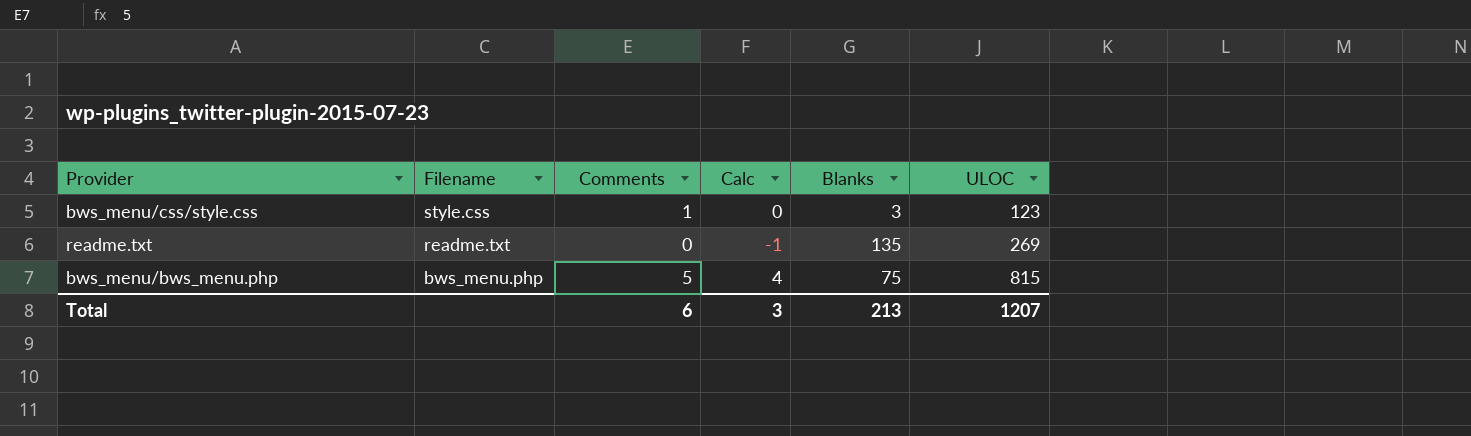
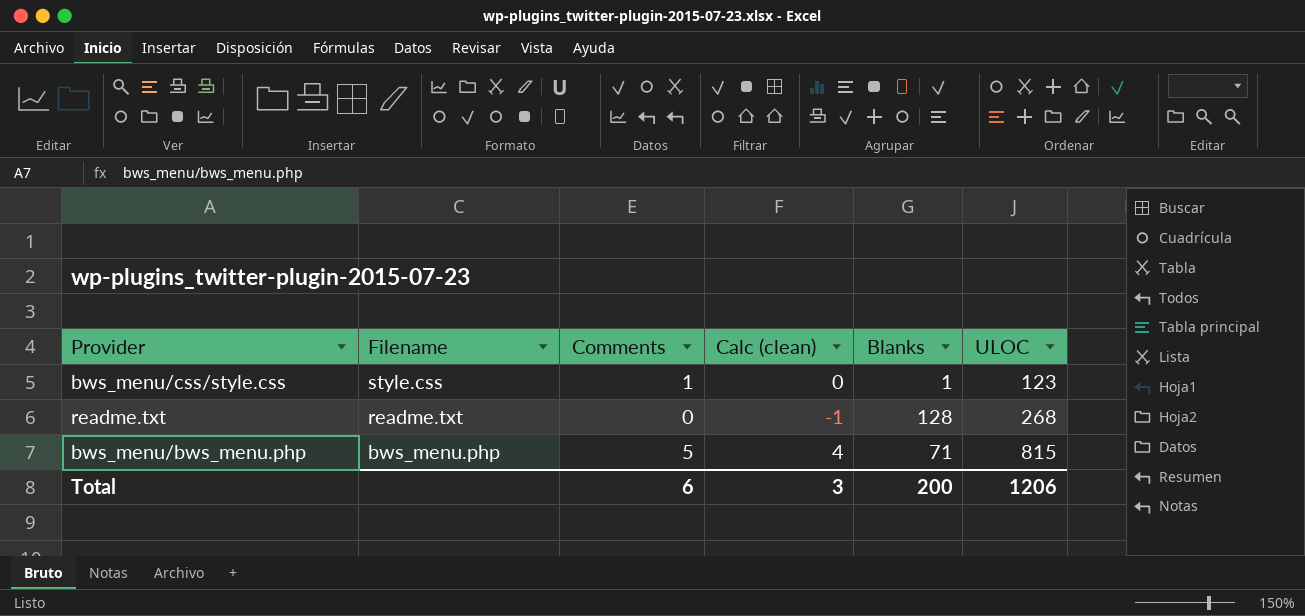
column name: Calc -> Calc (clean)
bws_menu/css/style.css | Blanks: 3 -> 1
readme.txt | Blanks: 135 -> 128
readme.txt | ULOC: 269 -> 268
bws_menu/bws_menu.php | Blanks: 75 -> 71
Total | Blanks: 213 -> 200
Total | ULOC: 1207 -> 1206

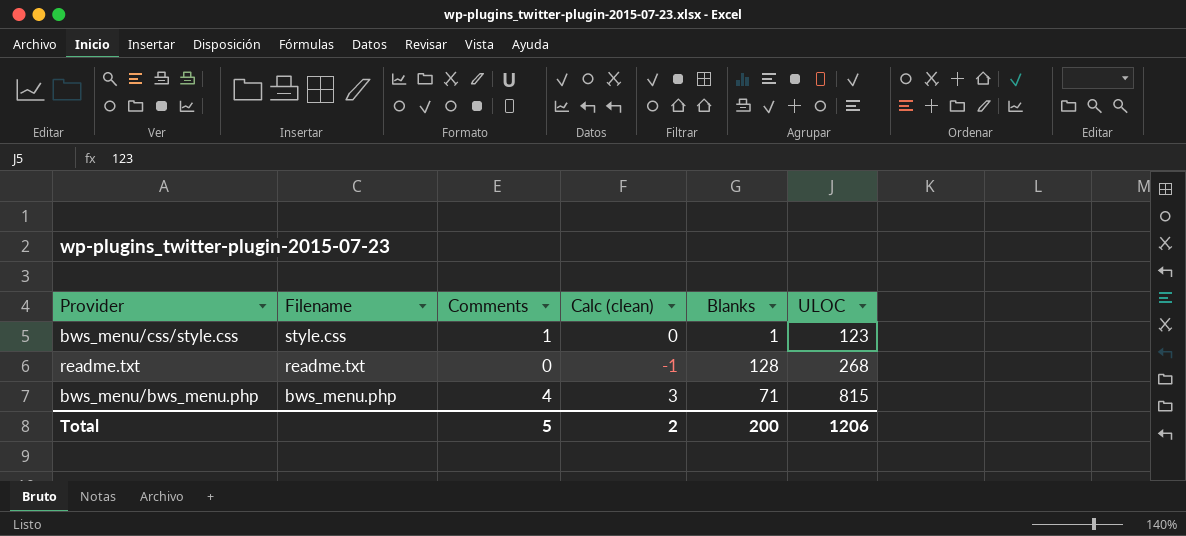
bws_menu/bws_menu.php | Comments: 5 -> 4
bws_menu/bws_menu.php | Calc (clean): 4 -> 3
Total | Comments: 6 -> 5
Total | Calc (clean): 3 -> 2

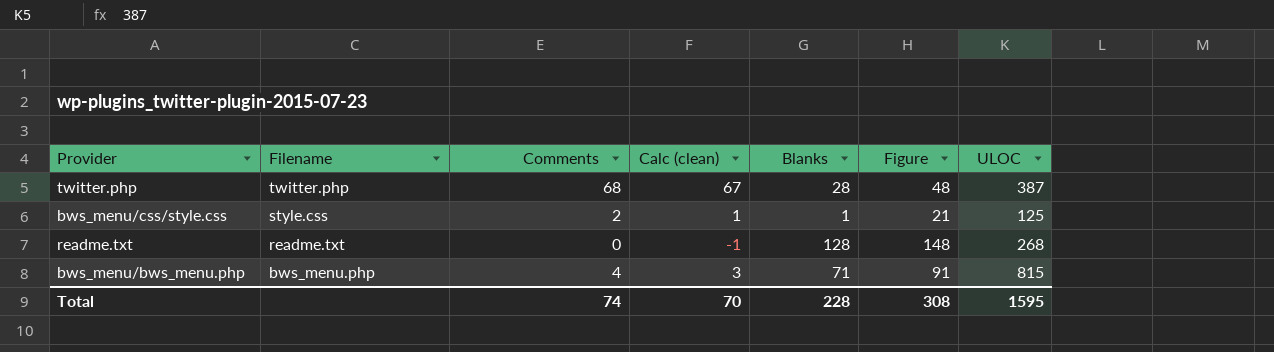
column Figure | formula: none -> [Blanks] + 20
row twitter.php: none -> twitter.php | 68 | 67 | 28 | 48 | 387
bws_menu/css/style.css | Comments: 1 -> 2
bws_menu/css/style.css | Calc (clean): 0 -> 1
bws_menu/css/style.css | ULOC: 123 -> 125
Total | Comments: 5 -> 74
Total | Calc (clean): 2 -> 70
Total | Blanks: 200 -> 228
Total | ULOC: 1206 -> 1595

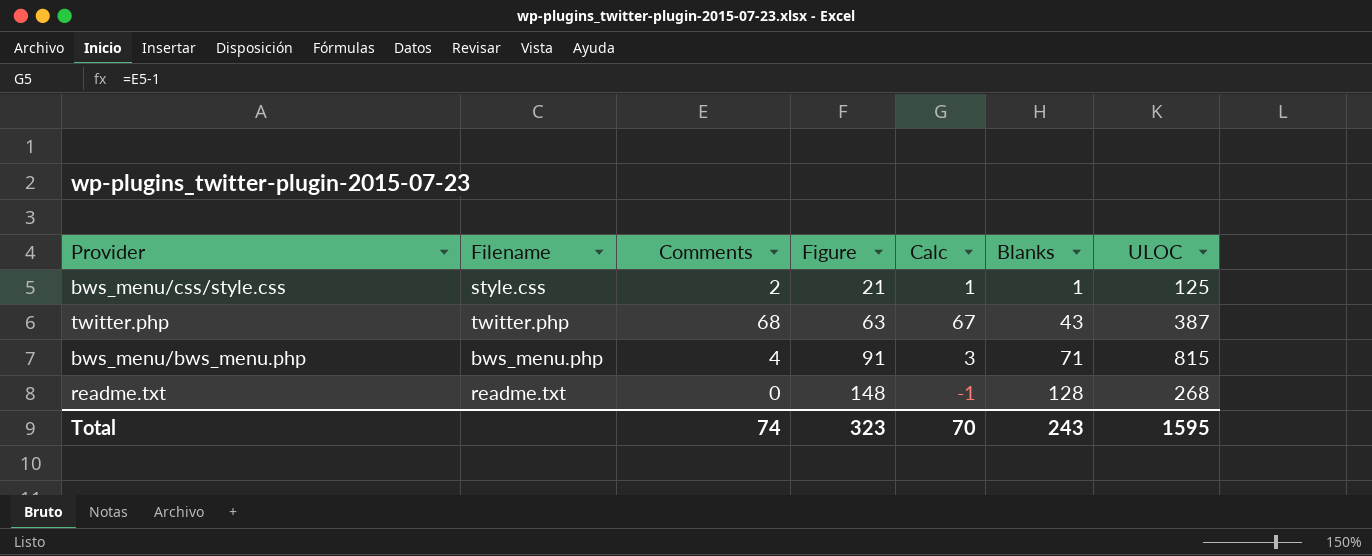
row order: Filename descending -> Figure ascending
column Figure | position: 6 -> 4
column name: Calc (clean) -> Calc
twitter.php | Figure: 48 -> 63
twitter.php | Blanks: 28 -> 43
Total | Figure: 308 -> 323
Total | Blanks: 228 -> 243

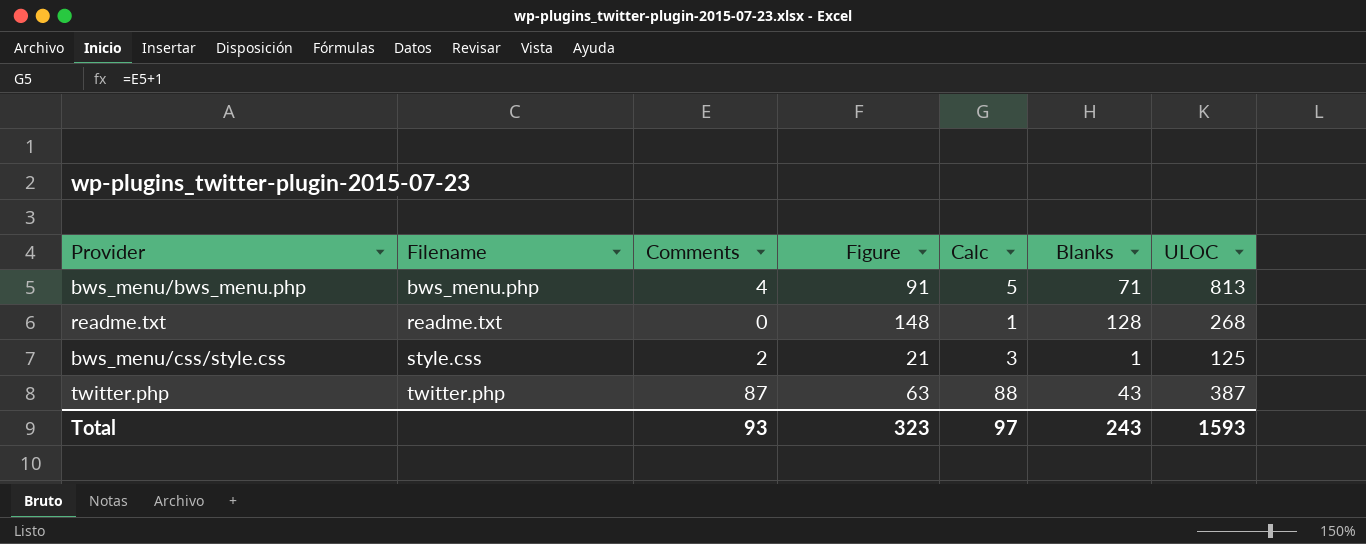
row order: Figure ascending -> Filename ascending
column Calc | formula: [Comments] - 1 -> [Comments] + 1
bws_menu/bws_menu.php | ULOC: 815 -> 813
twitter.php | Comments: 68 -> 87
Total | Comments: 74 -> 93
Total | Calc: 70 -> 97
Total | ULOC: 1595 -> 1593

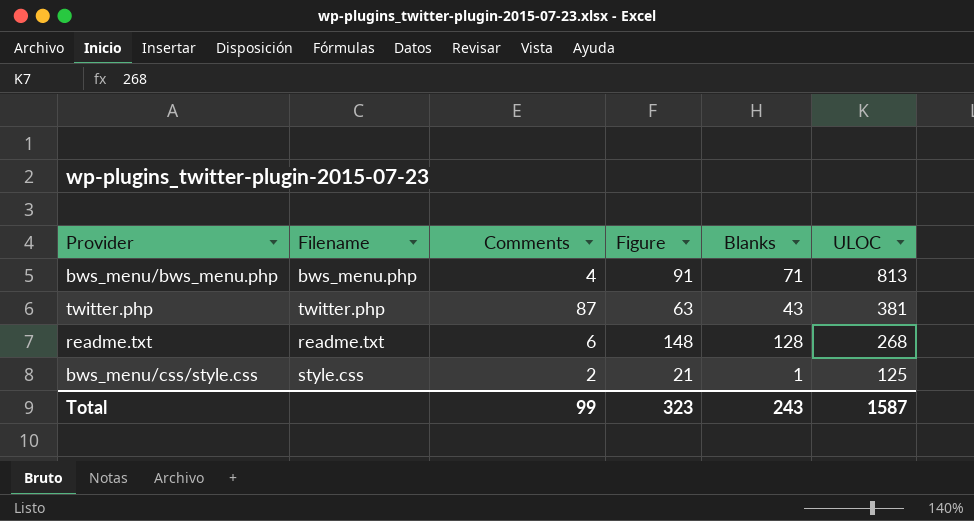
row order: Filename ascending -> ULOC descending
column Calc | formula: [Comments] + 1 -> none
twitter.php | ULOC: 387 -> 381
readme.txt | Comments: 0 -> 6
Total | Comments: 93 -> 99
Total | ULOC: 1593 -> 1587

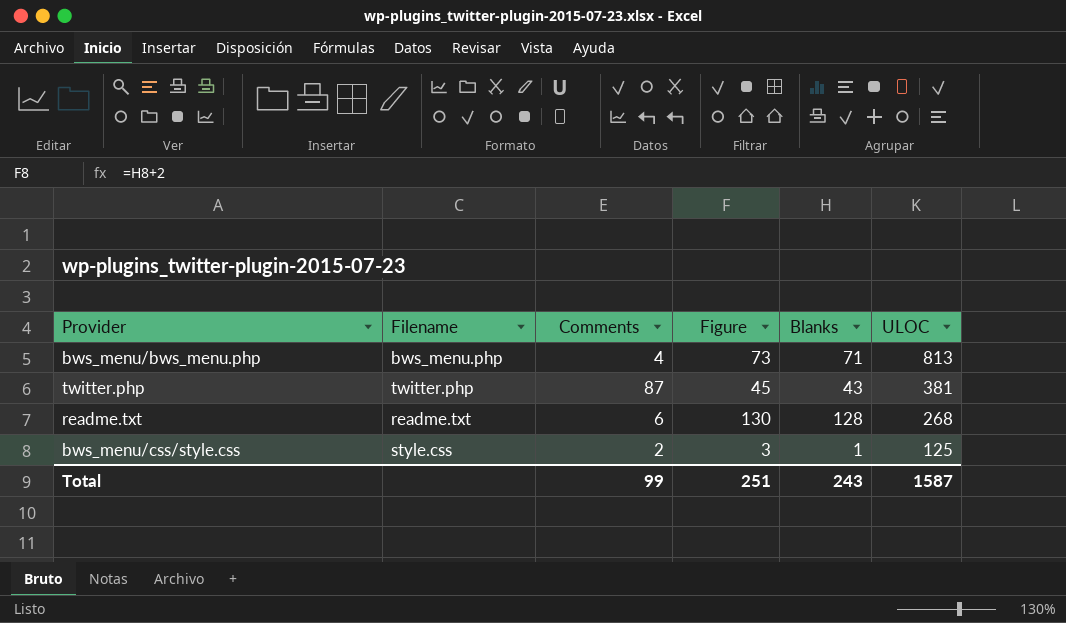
column Figure | formula: [Blanks] + 20 -> [Blanks] + 2
Total | Figure: 323 -> 251

